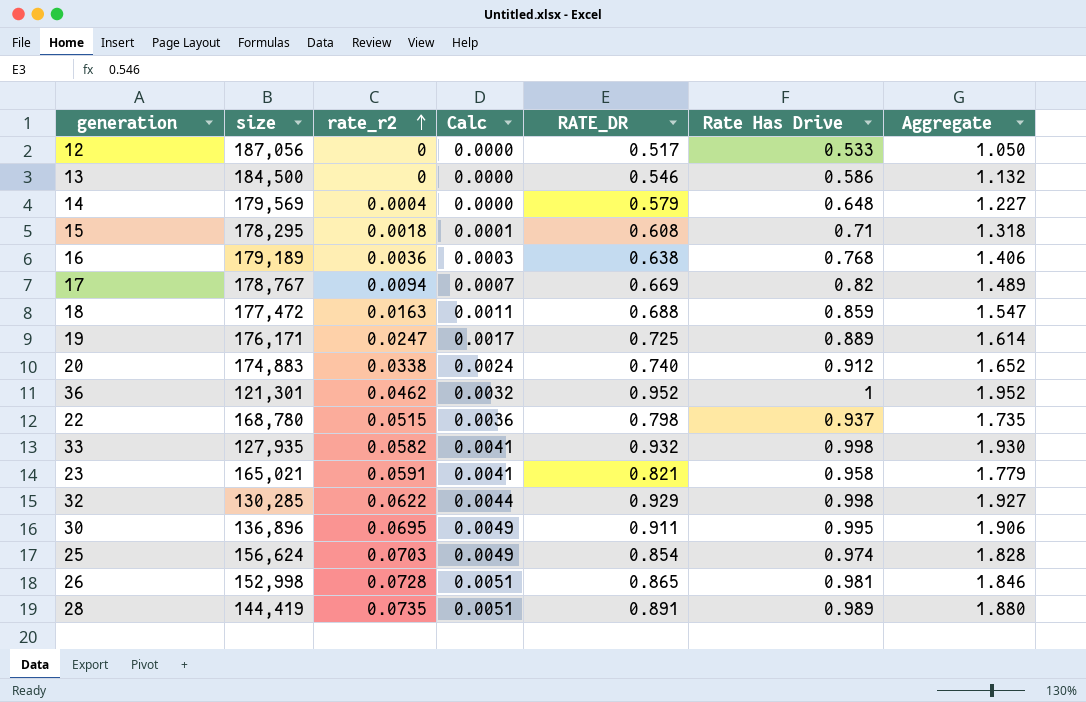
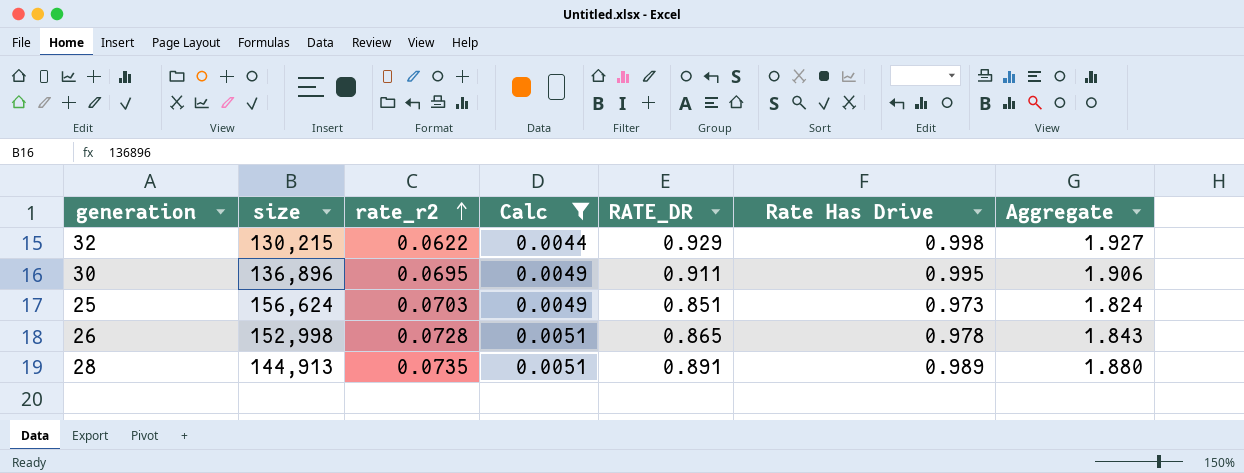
filter: none -> Calc >= 0.0044
32 | size: 130,285 -> 130,215
25 | RATE_DR: 0.854 -> 0.851
25 | Rate Has Drive: 0.974 -> 0.973
25 | Aggregate: 1.828 -> 1.824
26 | Rate Has Drive: 0.981 -> 0.978
26 | Aggregate: 1.846 -> 1.843
28 | size: 144,419 -> 144,913

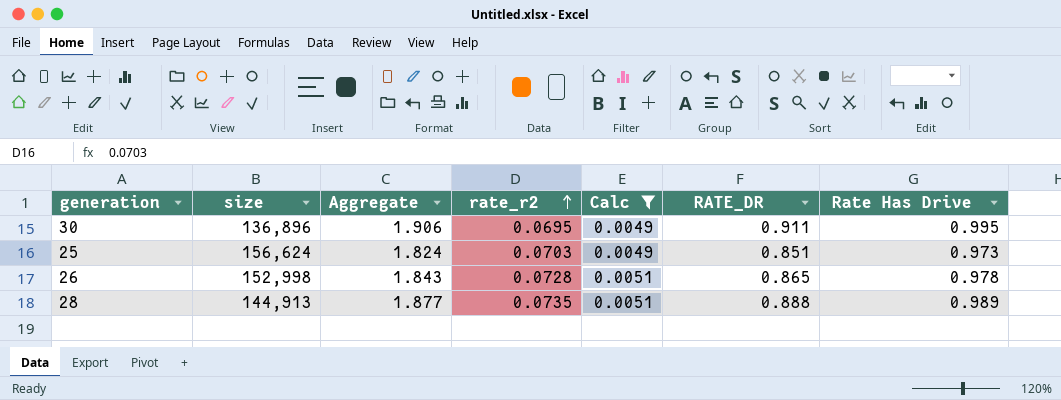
column Aggregate | position: 7 -> 3
row 32: 130,215 | 0.0622 | 0.0044 | 0.929 | 0.998 | 1.927 -> none
28 | Aggregate: 1.880 -> 1.877
28 | RATE_DR: 0.891 -> 0.888

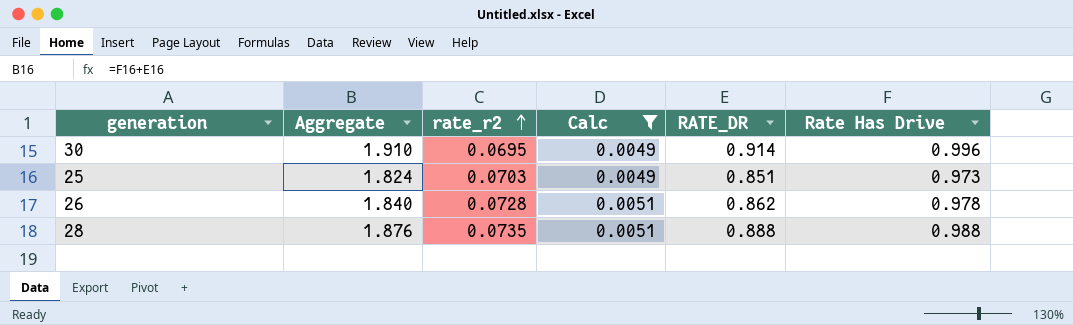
column size | position: 2 -> none
30 | Aggregate: 1.906 -> 1.910
30 | RATE_DR: 0.911 -> 0.914
30 | Rate Has Drive: 0.995 -> 0.996
26 | Aggregate: 1.843 -> 1.840
26 | RATE_DR: 0.865 -> 0.862
28 | Aggregate: 1.877 -> 1.876
28 | Rate Has Drive: 0.989 -> 0.988

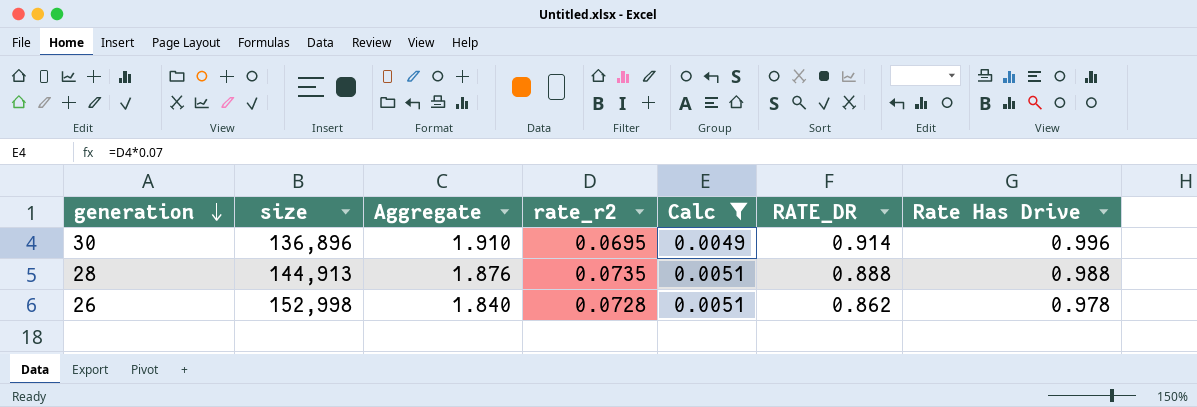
row order: rate_r2 ascending -> generation descending
column size | position: none -> 2
row 25: 1.824 | 0.0703 | 0.0049 | 0.851 | 0.973 -> none

